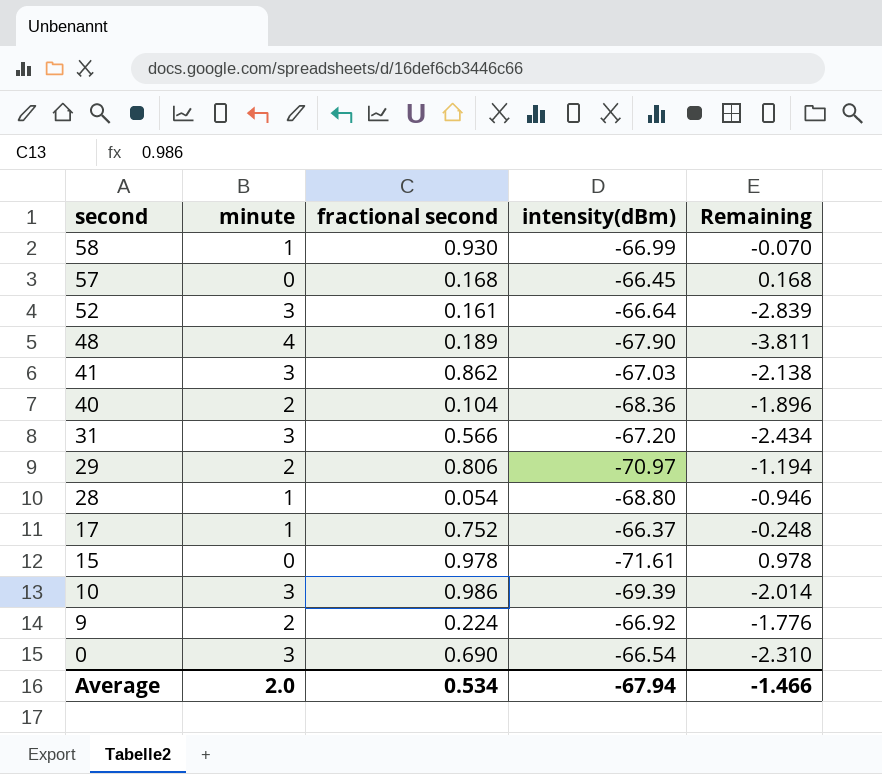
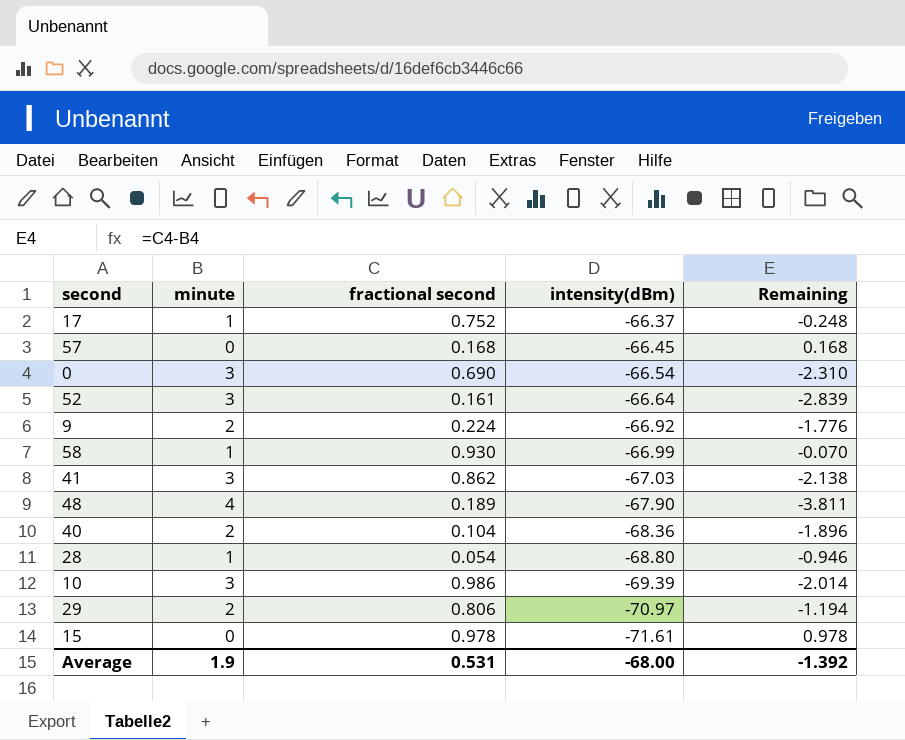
row order: second descending -> intensity(dBm) descending
row 31: 3 | 0.566 | -67.20 | -2.434 -> none
Average | minute: 2.0 -> 1.9
Average | fractional second: 0.534 -> 0.531
Average | intensity(dBm): -67.94 -> -68.00
Average | Remaining: -1.466 -> -1.392

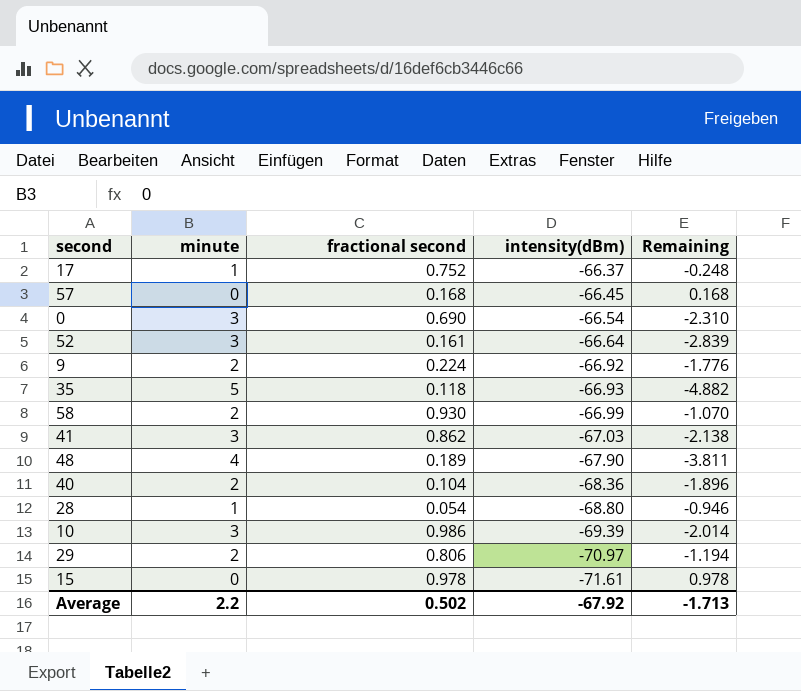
row 35: none -> 5 | 0.118 | -66.93 | -4.882
58 | minute: 1 -> 2
58 | Remaining: -0.070 -> -1.070
Average | minute: 1.9 -> 2.2
Average | fractional second: 0.531 -> 0.502
Average | intensity(dBm): -68.00 -> -67.92
Average | Remaining: -1.392 -> -1.713

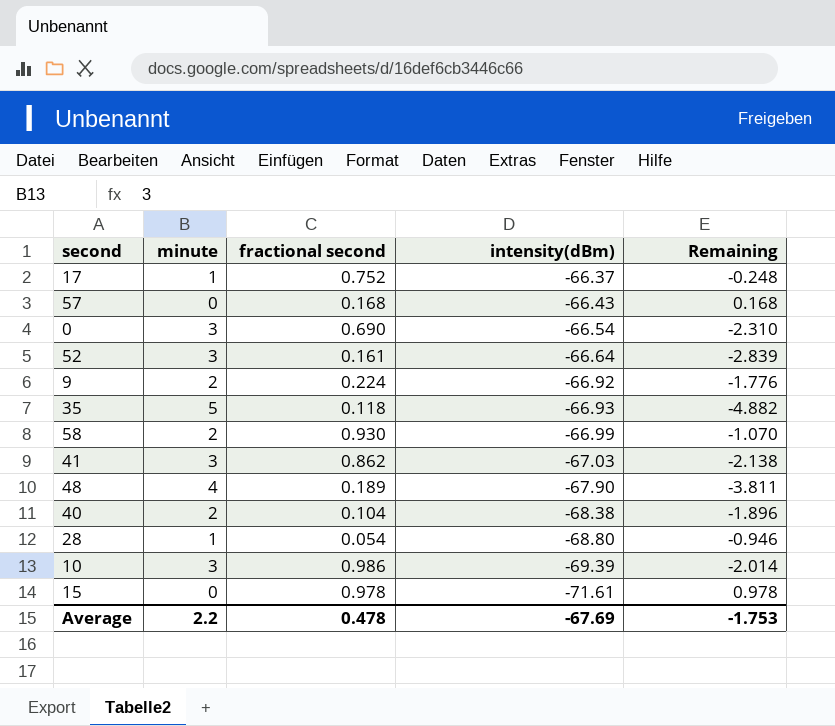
row 29: 2 | 0.806 | -70.97 | -1.194 -> none
57 | intensity(dBm): -66.45 -> -66.43
40 | intensity(dBm): -68.36 -> -68.38
Average | fractional second: 0.502 -> 0.478
Average | intensity(dBm): -67.92 -> -67.69
Average | Remaining: -1.713 -> -1.753

